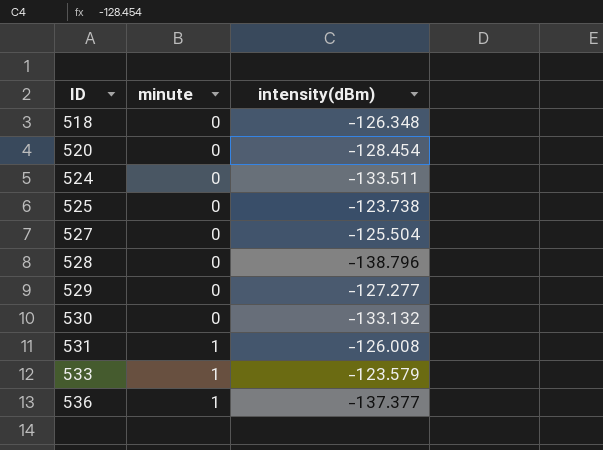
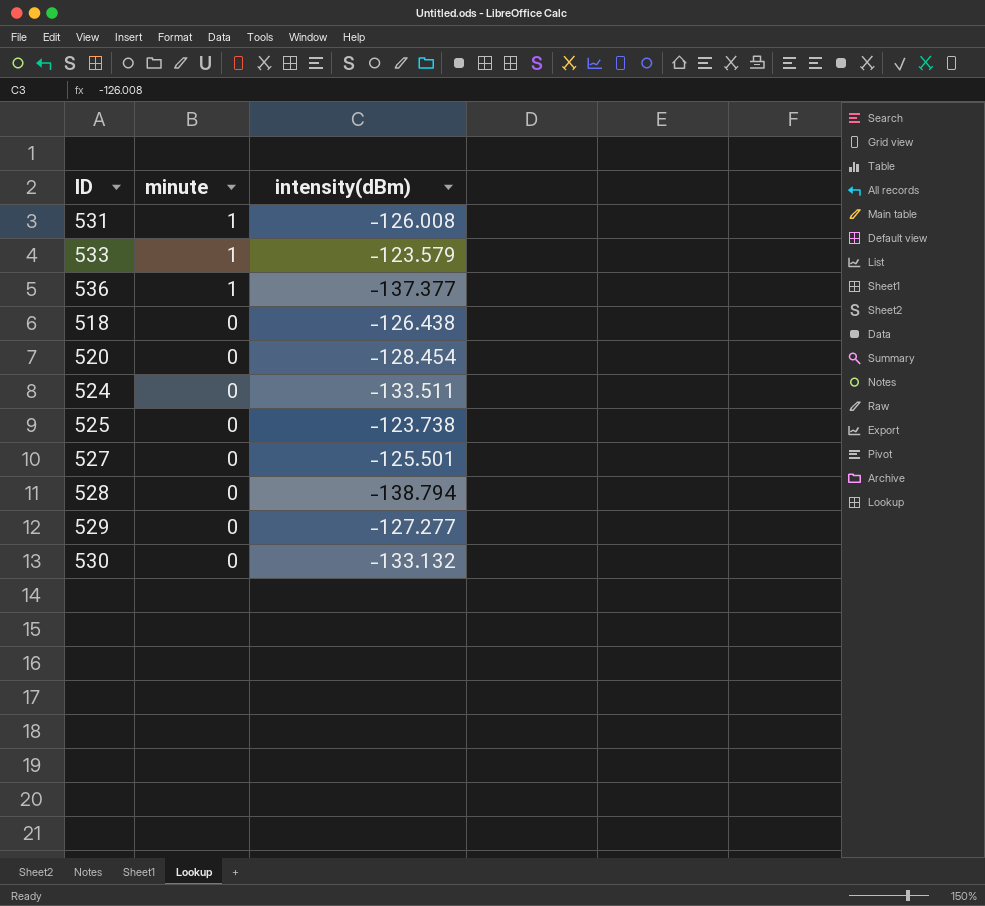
row order: ID ascending -> minute descending
518 | intensity(dBm): -126.348 -> -126.438
527 | intensity(dBm): -125.504 -> -125.501
528 | intensity(dBm): -138.796 -> -138.794

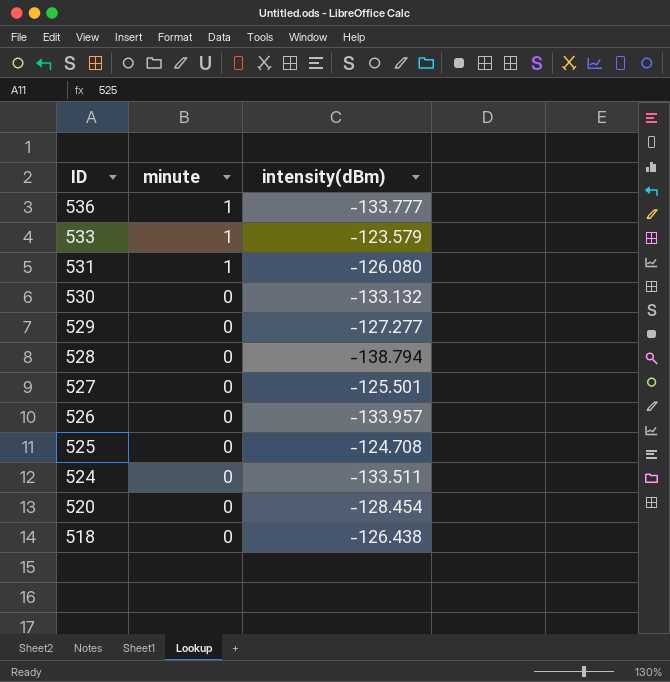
row order: minute descending -> ID descending
536 | intensity(dBm): -137.377 -> -133.777
531 | intensity(dBm): -126.008 -> -126.080
row 526: none -> 0 | -133.957
525 | intensity(dBm): -123.738 -> -124.708

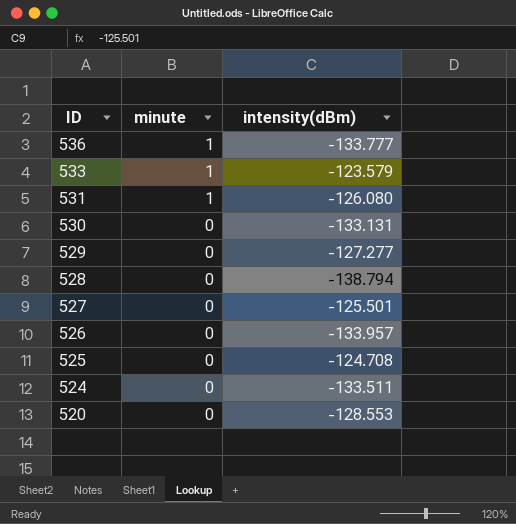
row 518: 0 | -126.438 -> none
530 | intensity(dBm): -133.132 -> -133.131
520 | intensity(dBm): -128.454 -> -128.553

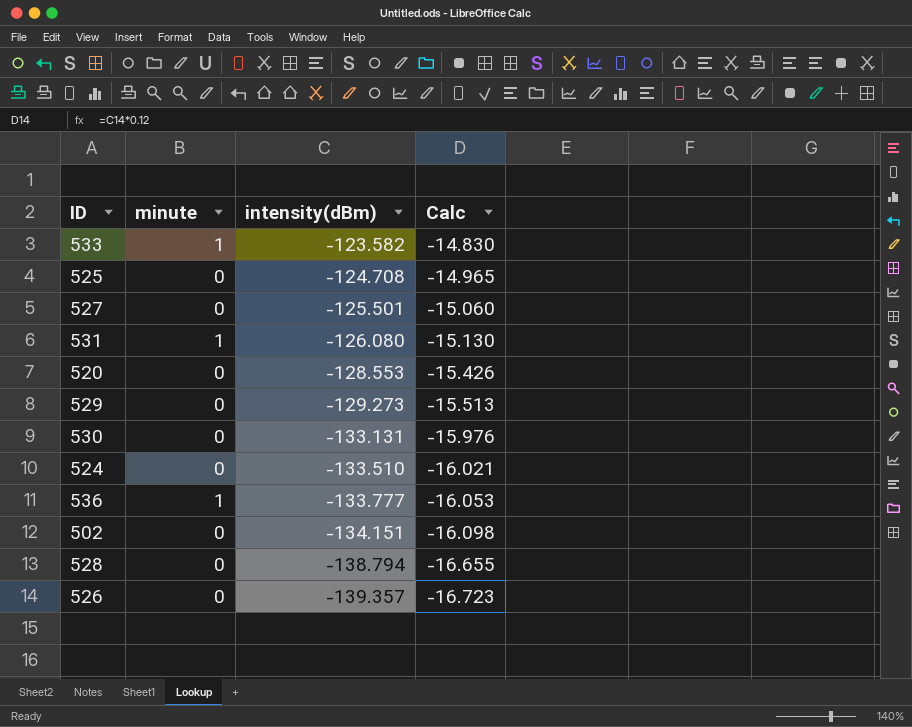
row order: ID descending -> intensity(dBm) descending
column Calc | formula: none -> [intensity(dBm)] * 0.12
533 | intensity(dBm): -123.579 -> -123.582
529 | intensity(dBm): -127.277 -> -129.273
524 | intensity(dBm): -133.511 -> -133.510
row 502: none -> 0 | -134.151 | -16.098
526 | intensity(dBm): -133.957 -> -139.357

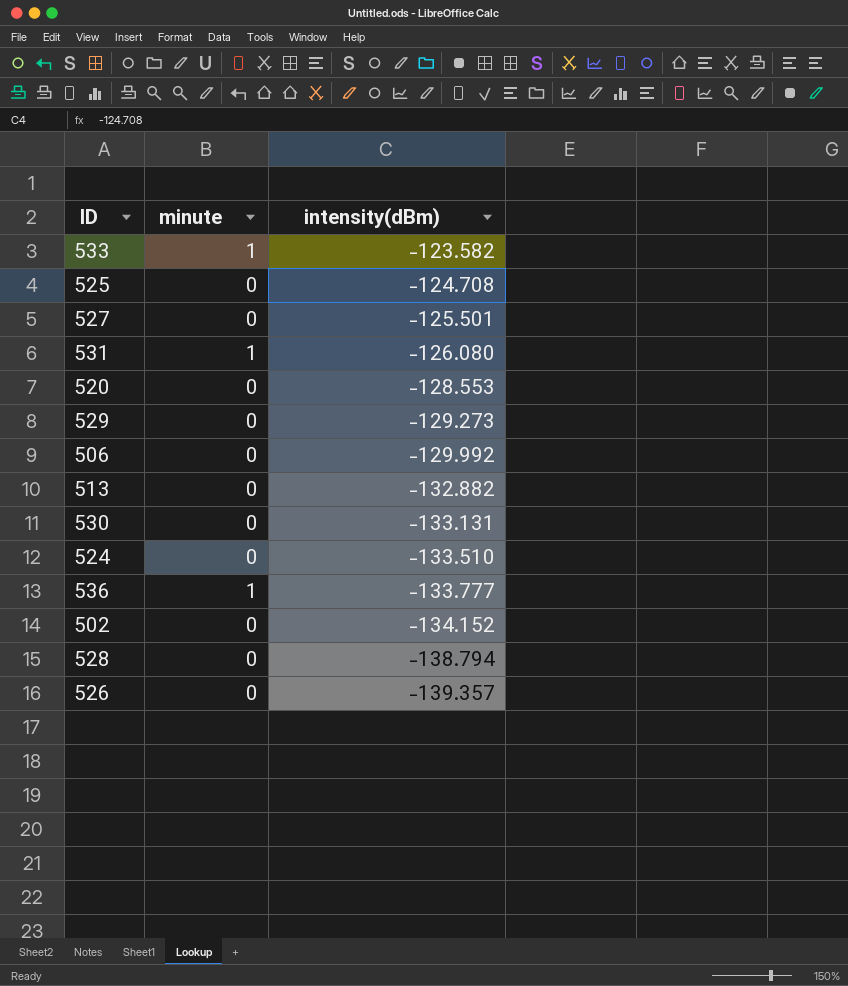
column Calc | formula: [intensity(dBm)] * 0.12 -> none
row 506: none -> 0 | -129.992
row 513: none -> 0 | -132.882
502 | intensity(dBm): -134.151 -> -134.152

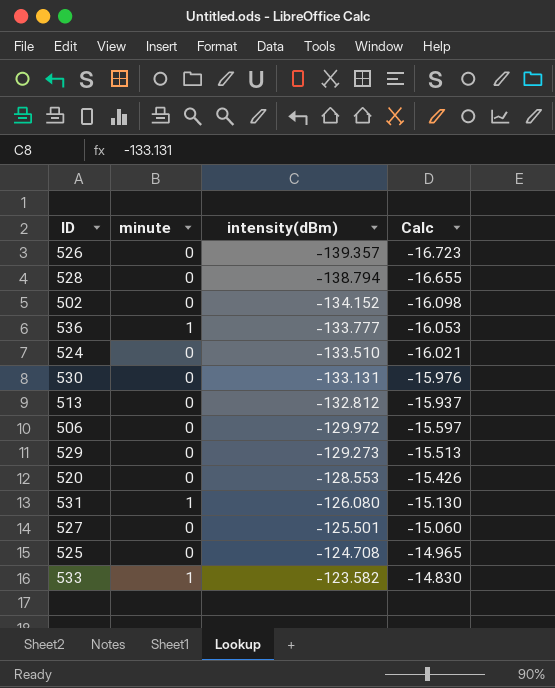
row order: intensity(dBm) descending -> intensity(dBm) ascending
column Calc | formula: none -> [intensity(dBm)] * 0.12
513 | intensity(dBm): -132.882 -> -132.812
506 | intensity(dBm): -129.992 -> -129.972

